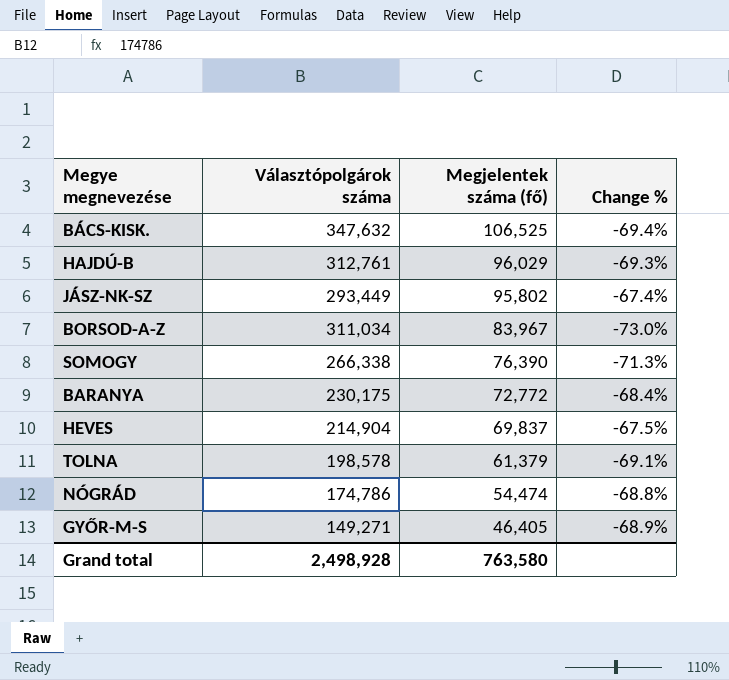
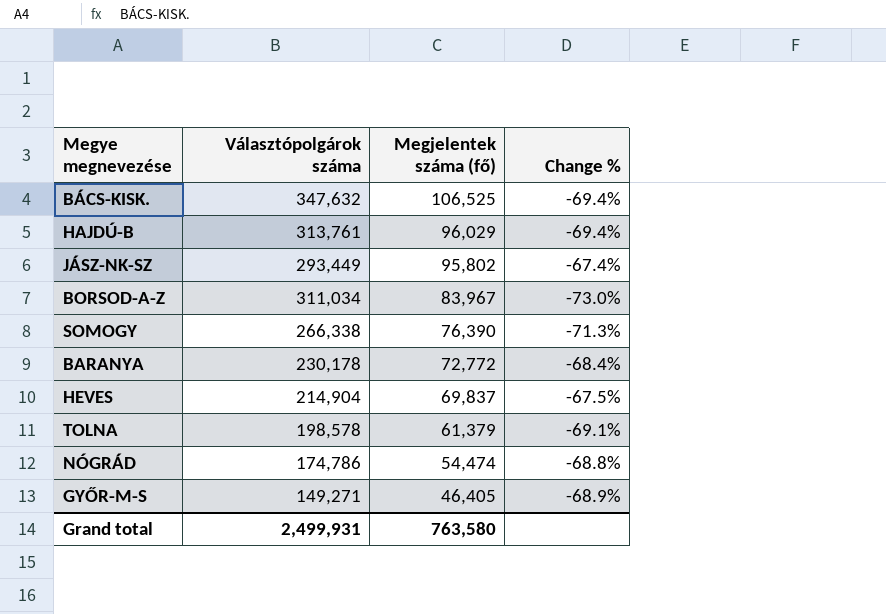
HAJDÚ-B | Választópolgárok száma: 312,761 -> 313,761
HAJDÚ-B | Change %: -69.3% -> -69.4%
BARANYA | Választópolgárok száma: 230,175 -> 230,178
Grand total | Választópolgárok száma: 2,498,928 -> 2,499,931

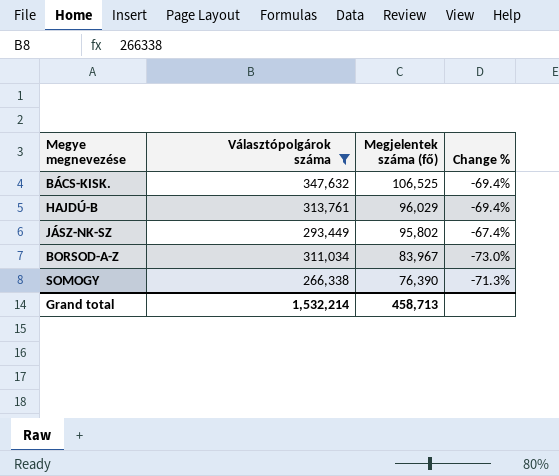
filter: none -> Választópolgárok száma >= 266,338
Grand total | Választópolgárok száma: 2,499,931 -> 1,532,214
Grand total | Megjelentek száma (fő): 763,580 -> 458,713

